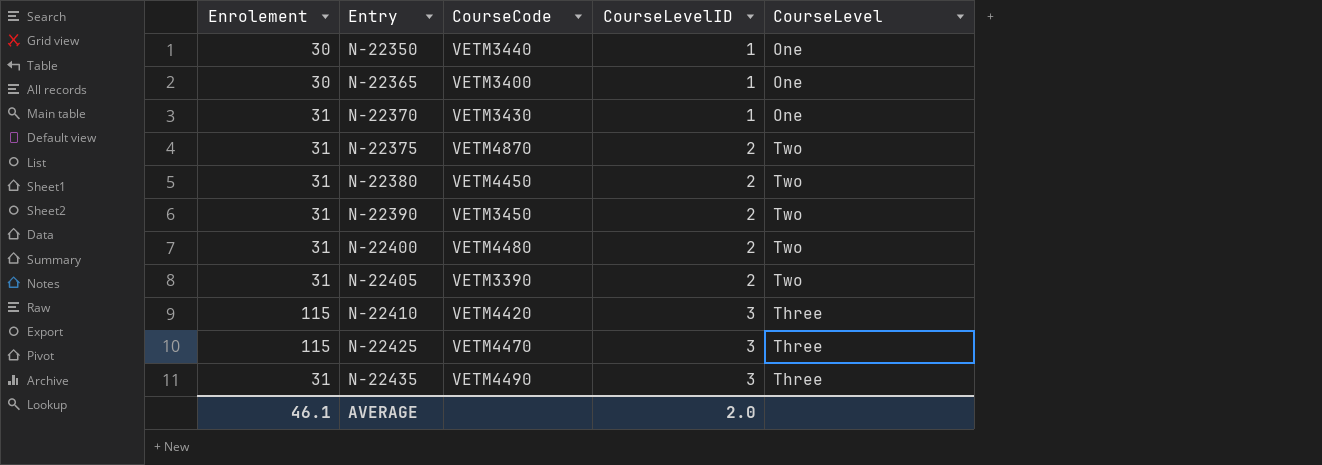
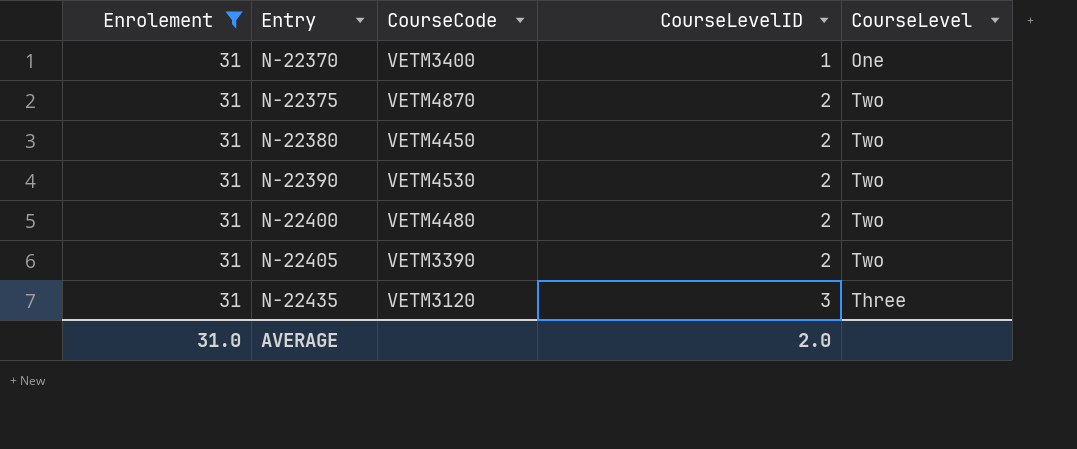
filter: none -> Enrolement = 31
N-22370 | CourseCode: VETM3430 -> VETM3400
N-22390 | CourseCode: VETM3450 -> VETM4530
N-22435 | CourseCode: VETM4490 -> VETM3120
AVERAGE | Enrolement: 46.1 -> 31.0

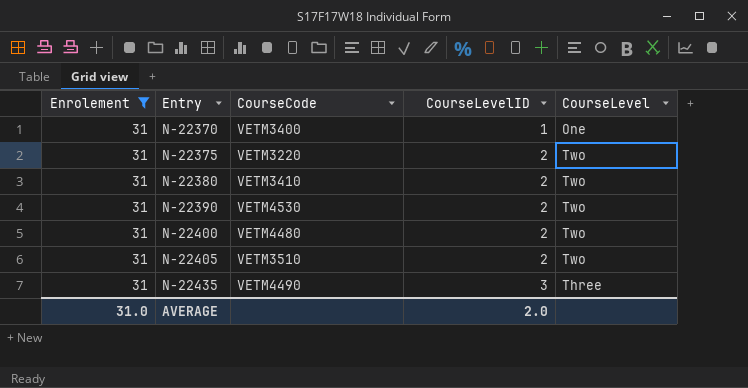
N-22375 | CourseCode: VETM4870 -> VETM3220
N-22380 | CourseCode: VETM4450 -> VETM3410
N-22405 | CourseCode: VETM3390 -> VETM3510
N-22435 | CourseCode: VETM3120 -> VETM4490

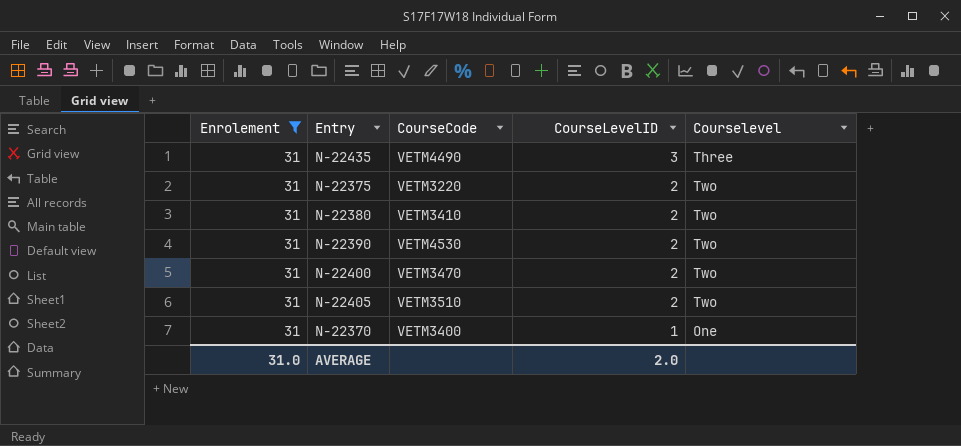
row order: Entry ascending -> CourseLevelID descending
column name: CourseLevel -> Courselevel
N-22400 | CourseCode: VETM4480 -> VETM3470

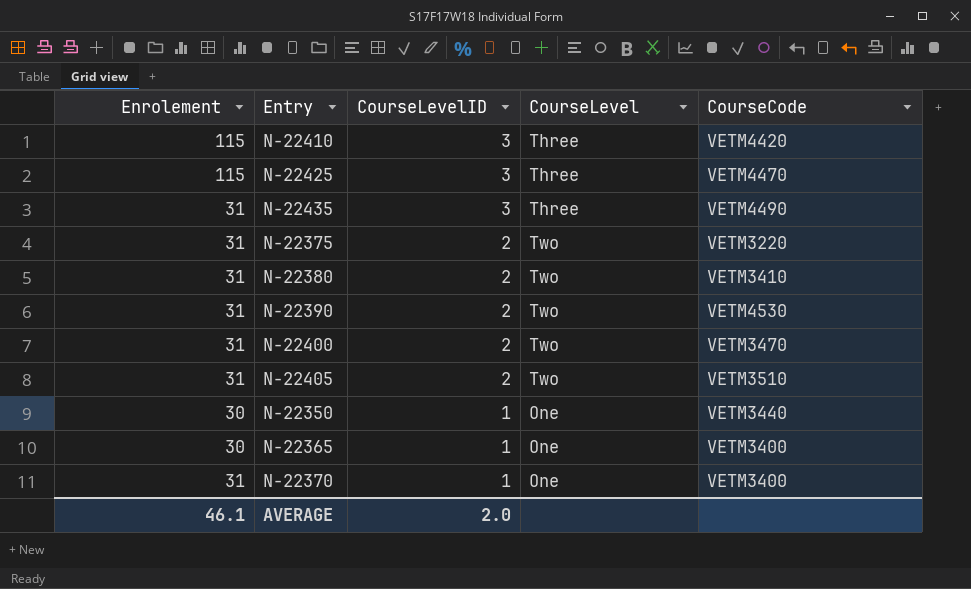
filter: Enrolement = 31 -> none
column name: Courselevel -> CourseLevel
column CourseCode | position: 3 -> 5
AVERAGE | Enrolement: 31.0 -> 46.1

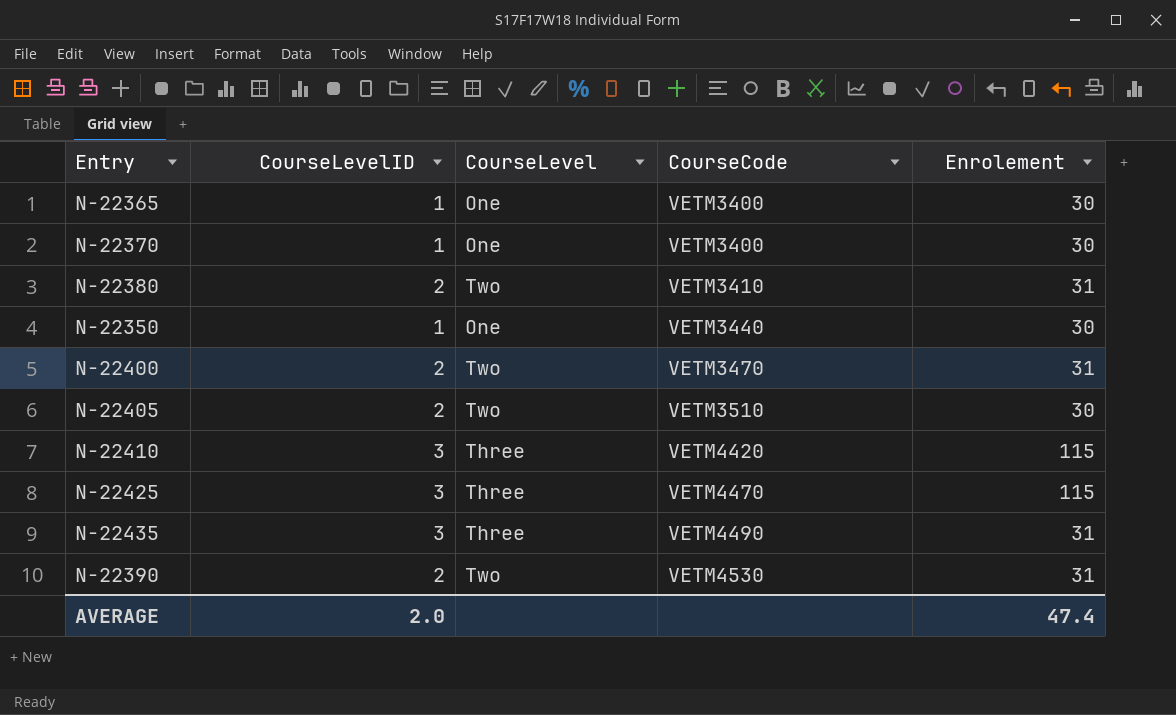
row order: CourseLevelID descending -> CourseCode ascending
column Enrolement | position: 1 -> 5
row N-22375: 31 | 2 | Two | VETM3220 -> none
N-22370 | Enrolement: 31 -> 30
N-22405 | Enrolement: 31 -> 30
AVERAGE | Enrolement: 46.1 -> 47.4

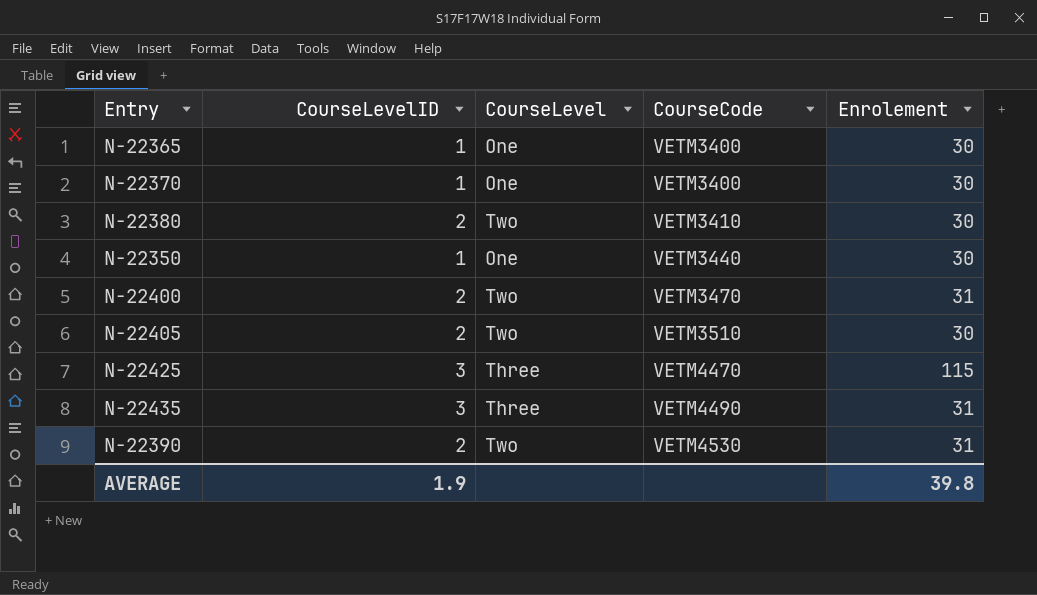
row N-22410: 3 | Three | VETM4420 | 115 -> none
N-22380 | Enrolement: 31 -> 30
AVERAGE | CourseLevelID: 2.0 -> 1.9
AVERAGE | Enrolement: 47.4 -> 39.8

